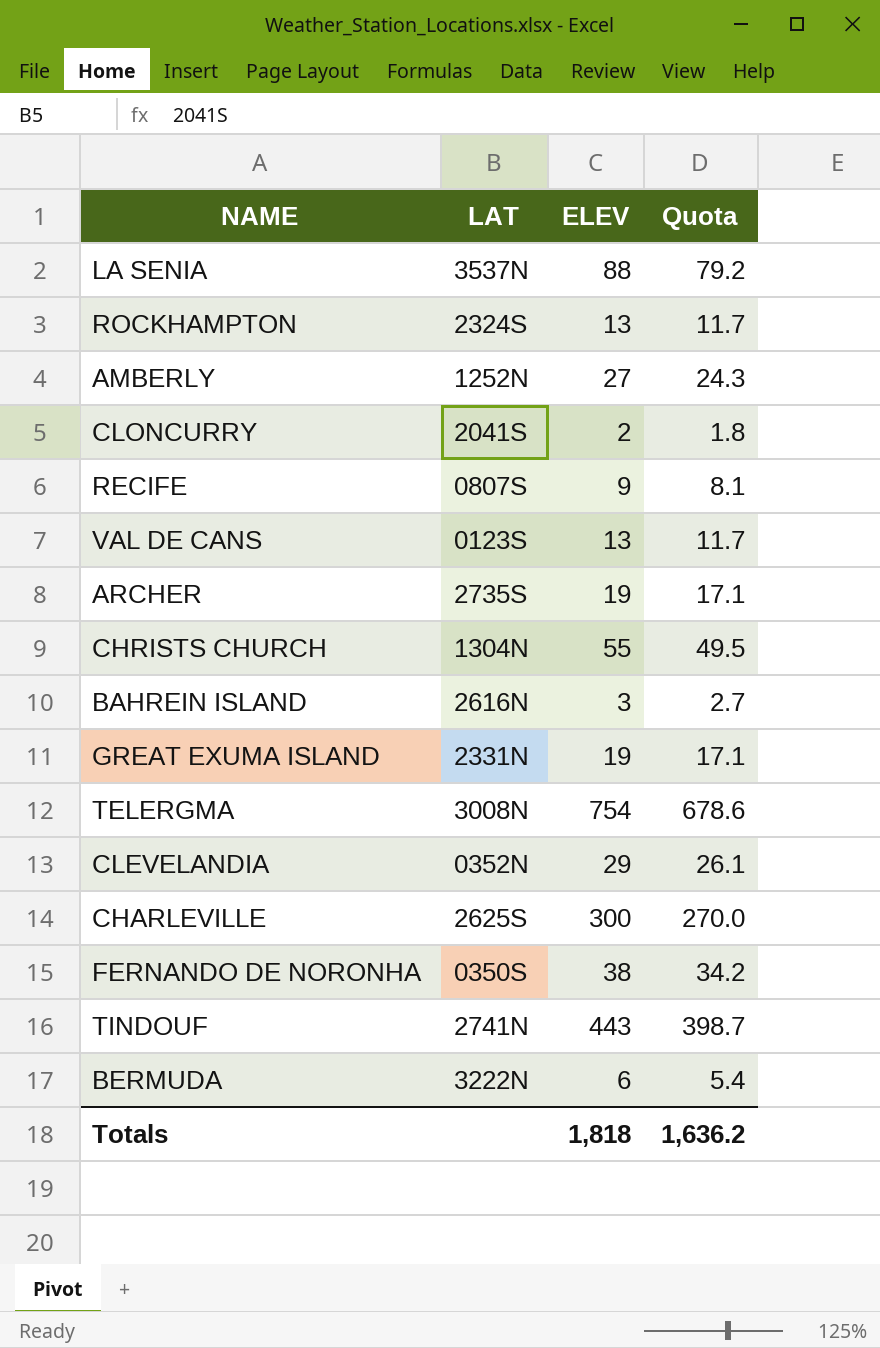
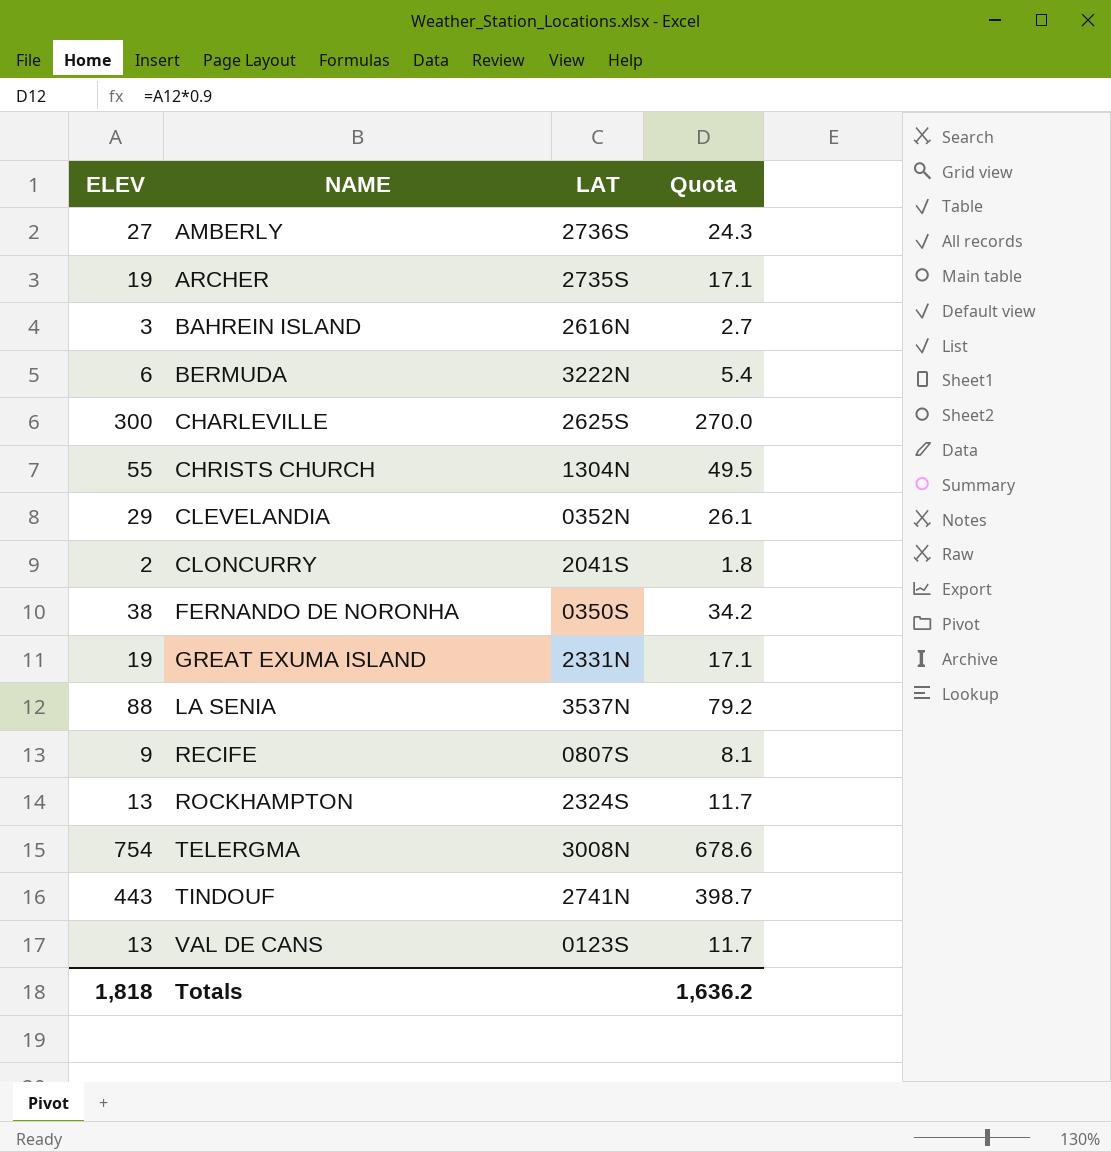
row order: none -> NAME ascending
column ELEV | position: 3 -> 1
AMBERLY | LAT: 1252N -> 2736S

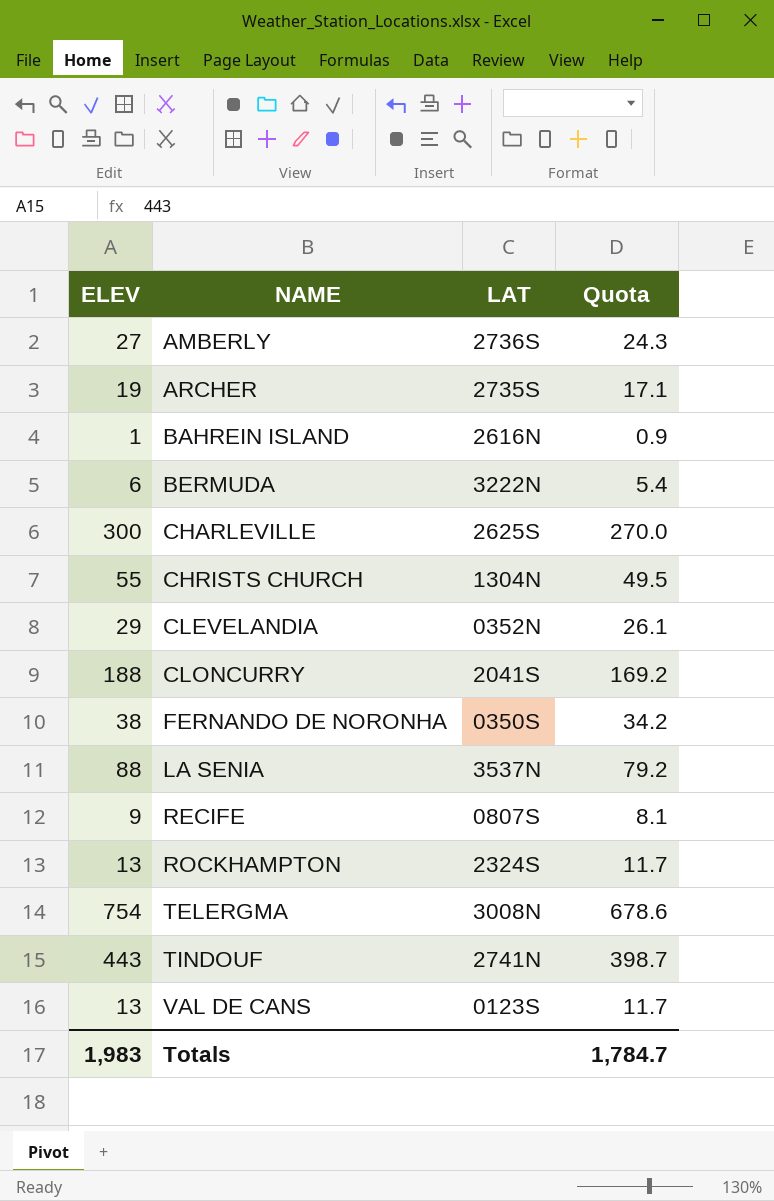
row GREAT EXUMA ISLAND: 19 | 2331N | 17.1 -> none
BAHREIN ISLAND | ELEV: 3 -> 1
BAHREIN ISLAND | Quota: 2.7 -> 0.9
CLONCURRY | ELEV: 2 -> 188
CLONCURRY | Quota: 1.8 -> 169.2
Totals | ELEV: 1,818 -> 1,983
Totals | Quota: 1,636.2 -> 1,784.7

